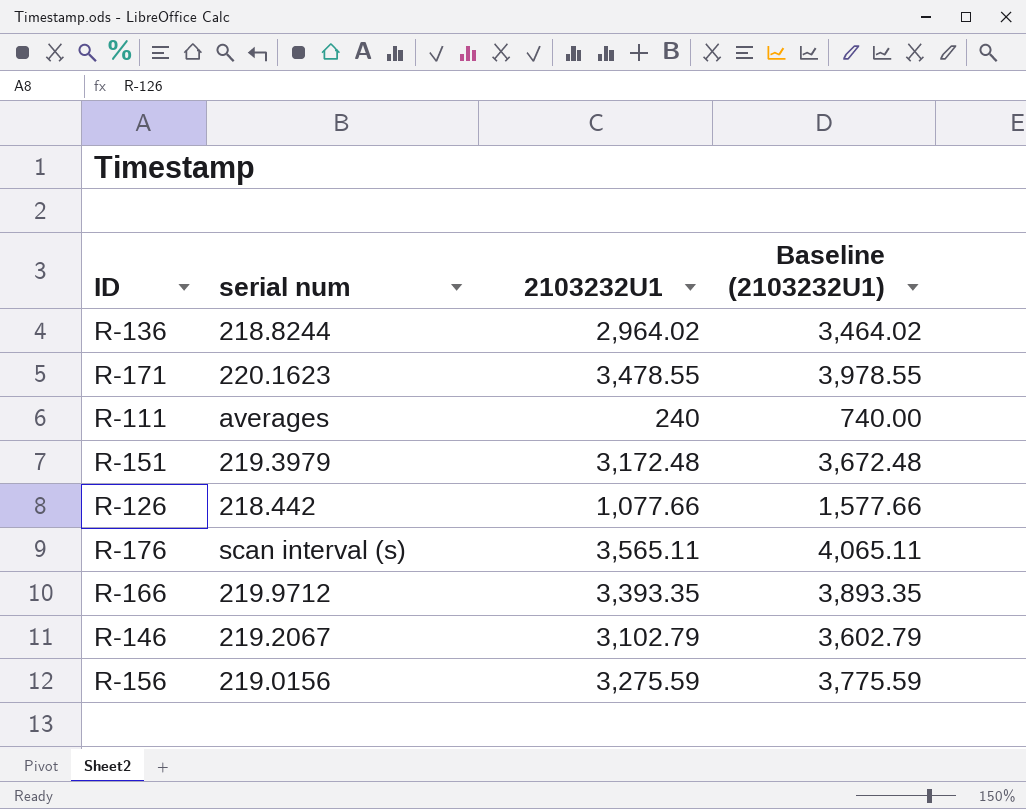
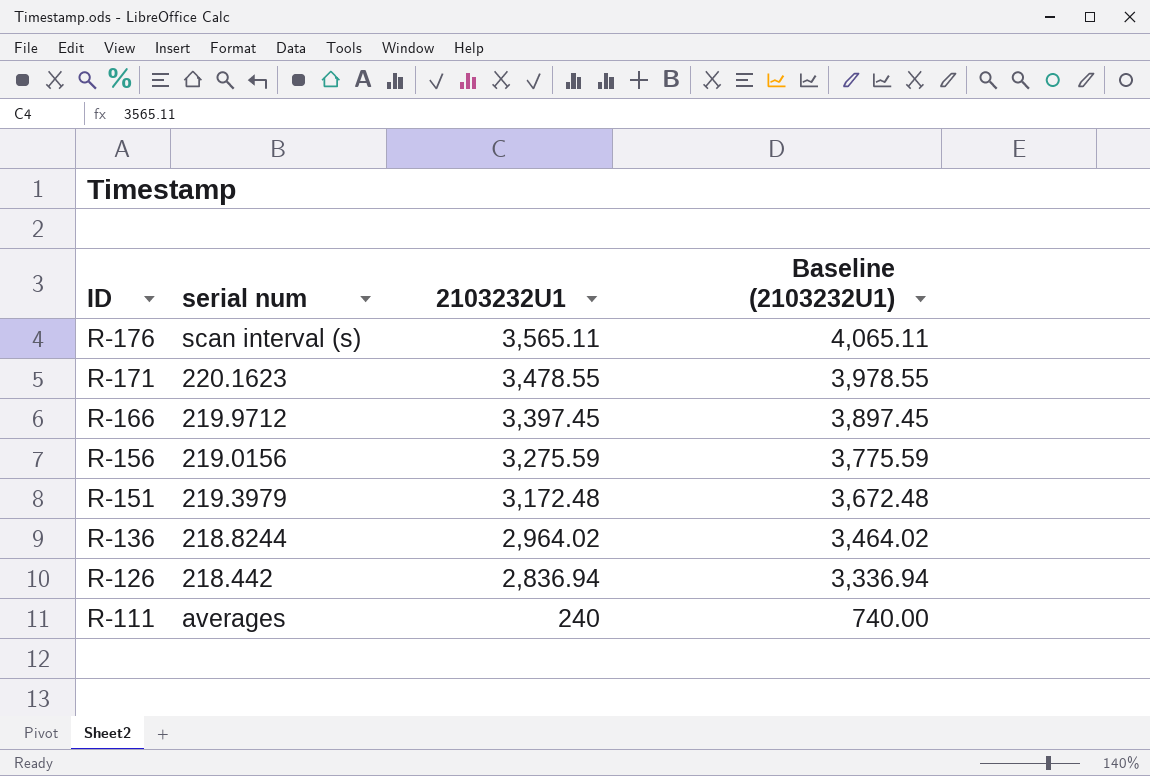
row order: none -> ID descending
row R-146: 219.2067 | 3,102.79 | 3,602.79 -> none
R-166 | 2103232U1: 3,393.35 -> 3,397.45
R-166 | Baseline (2103232U1): 3,893.35 -> 3,897.45
R-126 | 2103232U1: 1,077.66 -> 2,836.94
R-126 | Baseline (2103232U1): 1,577.66 -> 3,336.94

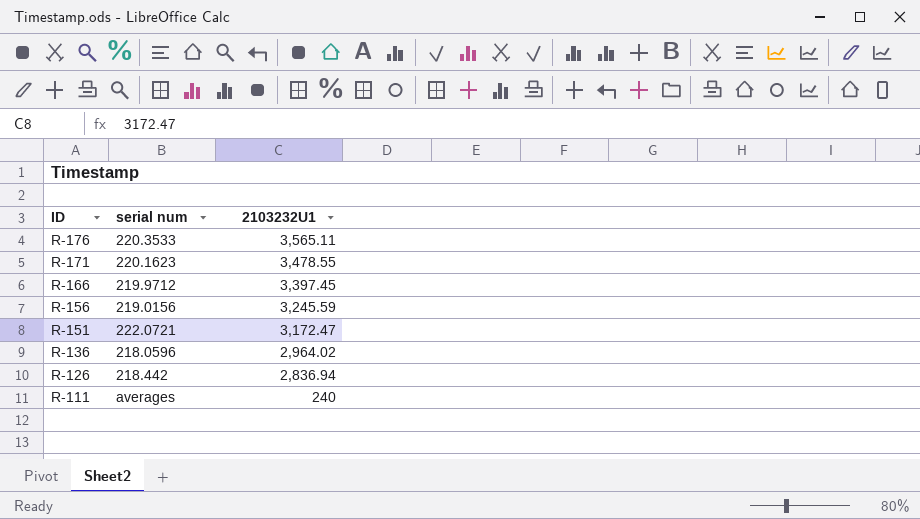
column Baseline (2103232U1) | formula: [2103232U1] + 500 -> none
R-176 | serial num: scan interval (s) -> 220.3533
R-156 | 2103232U1: 3,275.59 -> 3,245.59
R-151 | serial num: 219.3979 -> 222.0721
R-151 | 2103232U1: 3,172.48 -> 3,172.47
R-136 | serial num: 218.8244 -> 218.0596

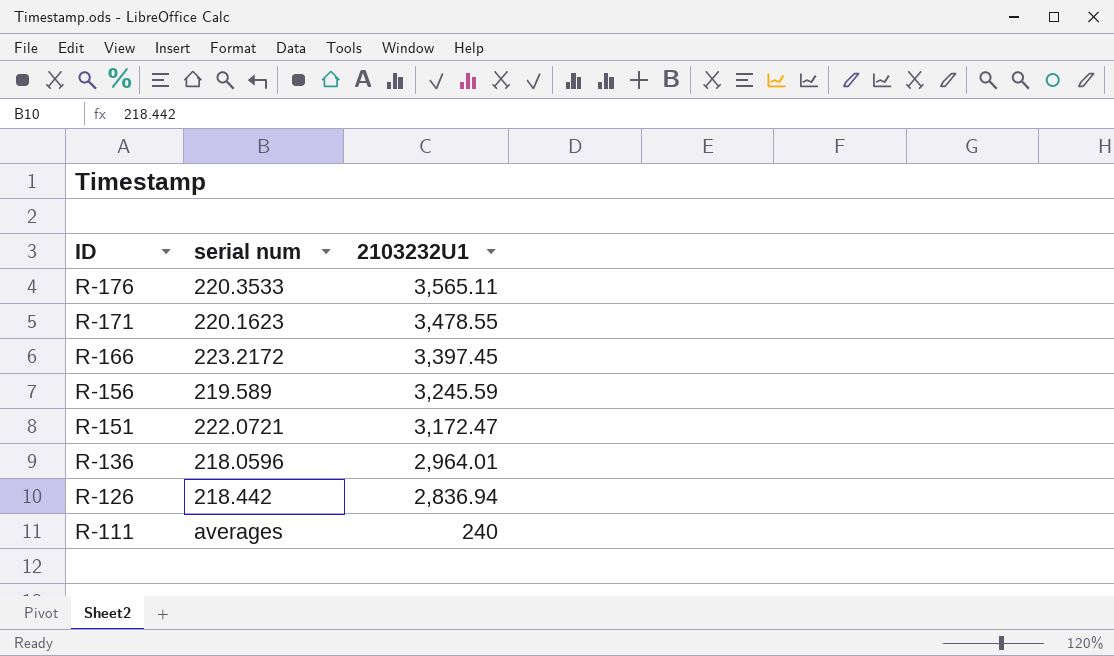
R-166 | serial num: 219.9712 -> 223.2172
R-156 | serial num: 219.0156 -> 219.589
R-136 | 2103232U1: 2,964.02 -> 2,964.01

